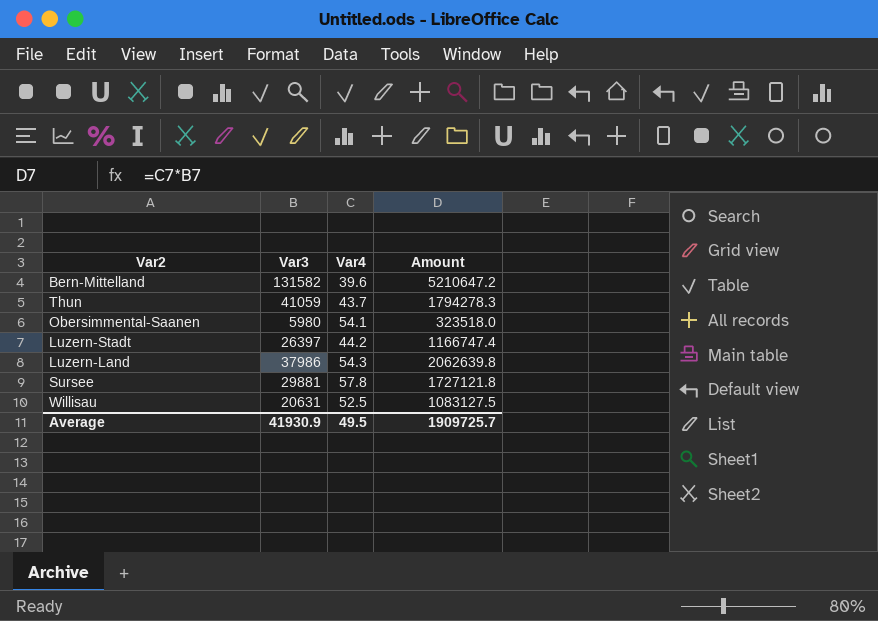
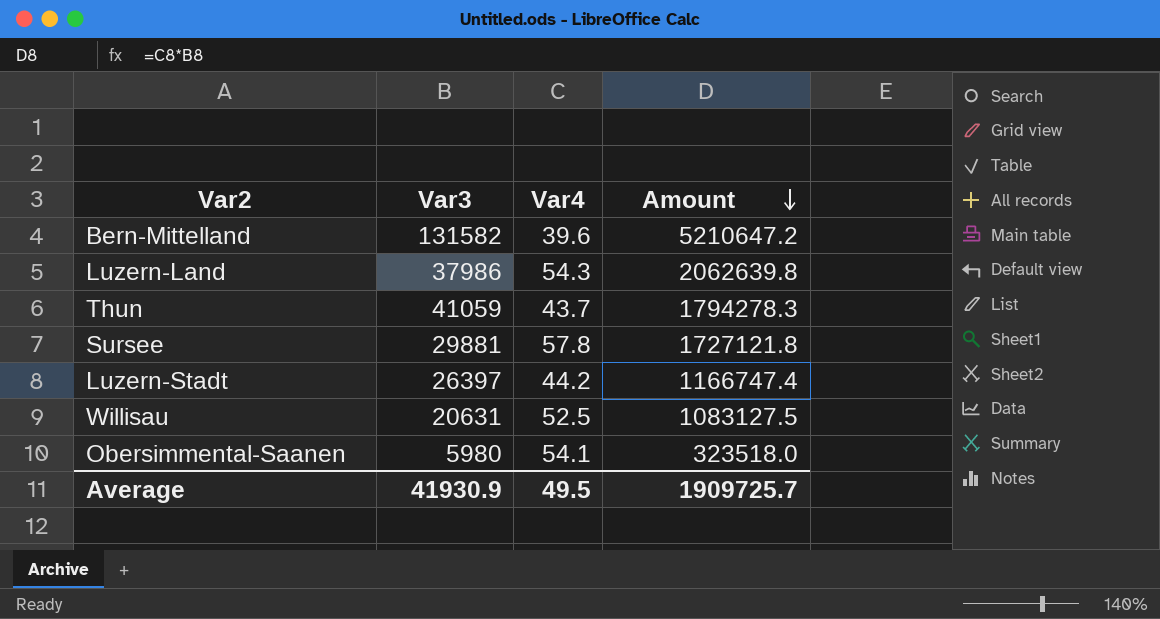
row order: none -> Amount descending

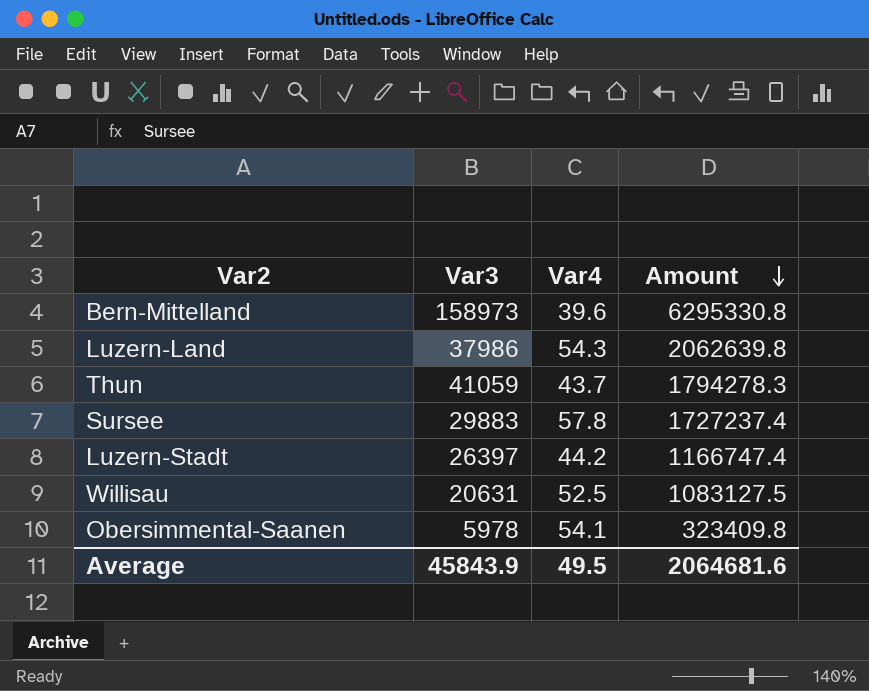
Bern-Mittelland | Var3: 131582 -> 158973
Bern-Mittelland | Amount: 5210647.2 -> 6295330.8
Sursee | Var3: 29881 -> 29883
Sursee | Amount: 1727121.8 -> 1727237.4
Obersimmental-Saanen | Var3: 5980 -> 5978
Obersimmental-Saanen | Amount: 323518.0 -> 323409.8
Average | Var3: 41930.9 -> 45843.9
Average | Amount: 1909725.7 -> 2064681.6

